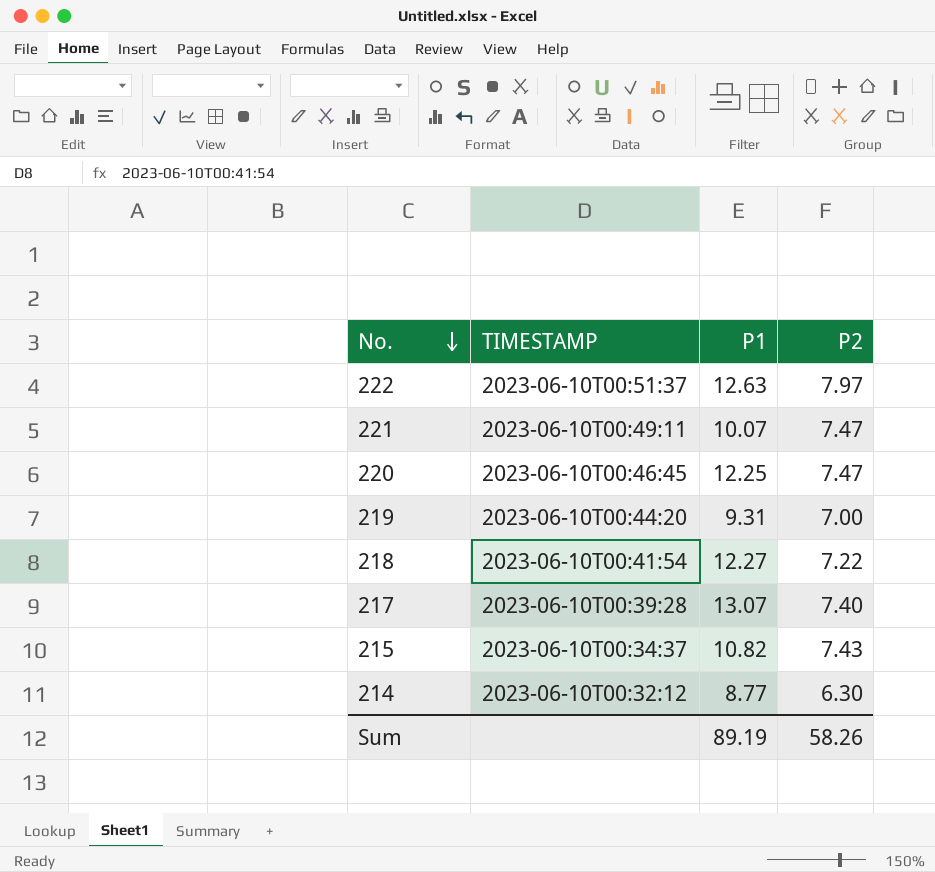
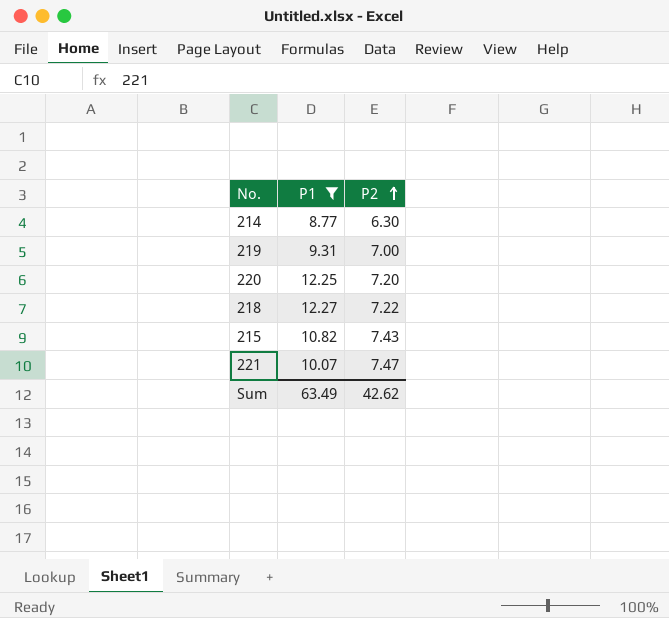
filter: none -> P1 <= 12.27
row order: No. descending -> P2 ascending
column TIMESTAMP | position: 2 -> none
220 | P2: 7.47 -> 7.20
Sum | P1: 89.19 -> 63.49
Sum | P2: 58.26 -> 42.62

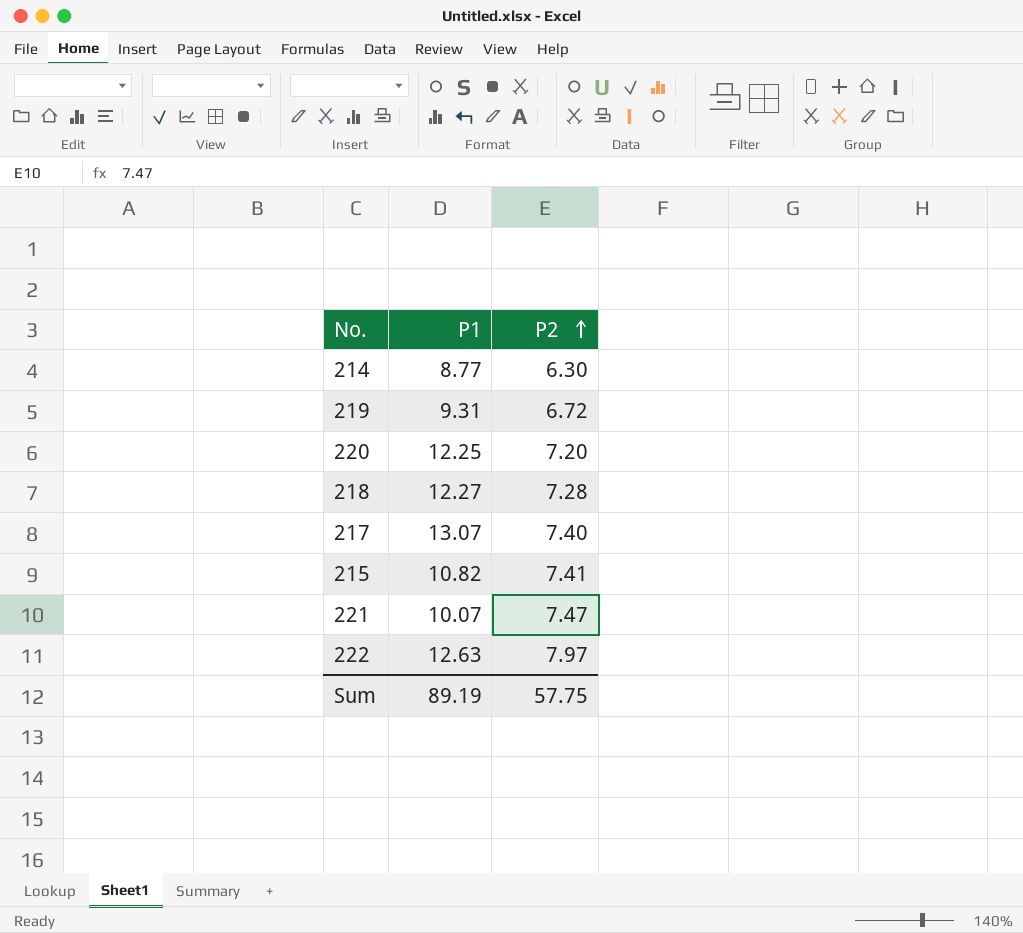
filter: P1 <= 12.27 -> none
219 | P2: 7.00 -> 6.72
218 | P2: 7.22 -> 7.28
215 | P2: 7.43 -> 7.41
Sum | P1: 63.49 -> 89.19
Sum | P2: 42.62 -> 57.75

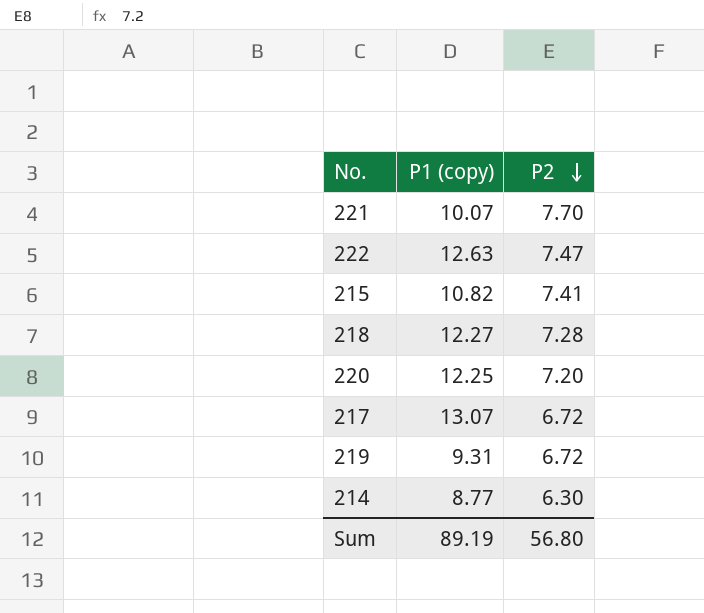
row order: P2 ascending -> P2 descending
column name: P1 -> P1 (copy)
221 | P2: 7.47 -> 7.70
222 | P2: 7.97 -> 7.47
217 | P2: 7.40 -> 6.72
Sum | P2: 57.75 -> 56.80

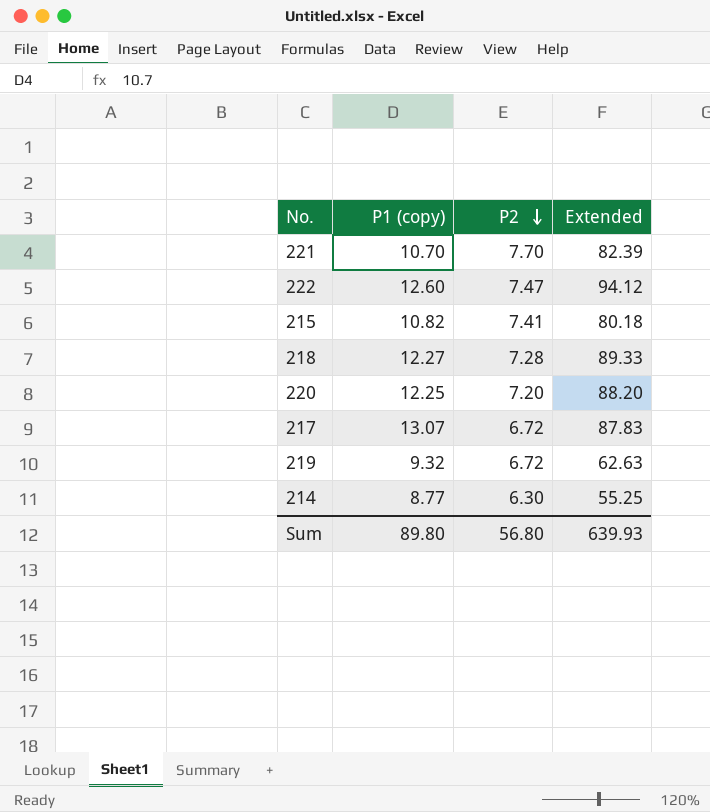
column Extended | formula: none -> [P1 (copy)] * [P2]
221 | P1 (copy): 10.07 -> 10.70
222 | P1 (copy): 12.63 -> 12.60
219 | P1 (copy): 9.31 -> 9.32
Sum | P1 (copy): 89.19 -> 89.80

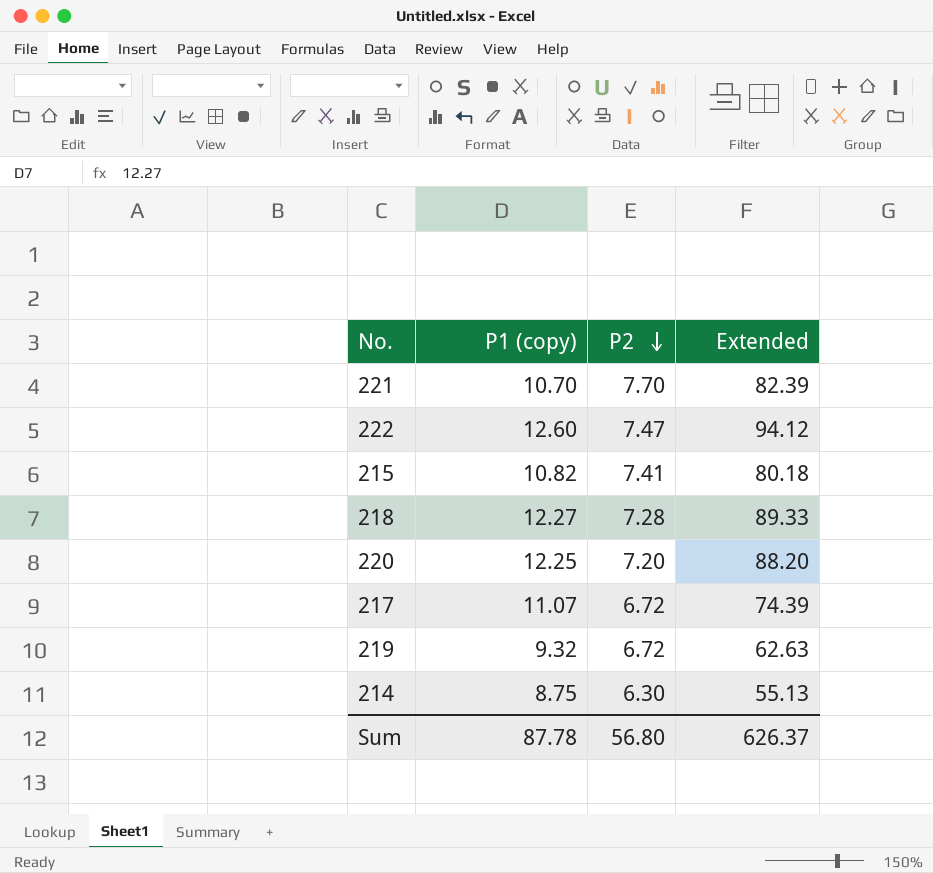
217 | P1 (copy): 13.07 -> 11.07
217 | Extended: 87.83 -> 74.39
214 | P1 (copy): 8.77 -> 8.75
214 | Extended: 55.25 -> 55.13
Sum | P1 (copy): 89.80 -> 87.78
Sum | Extended: 639.93 -> 626.37

